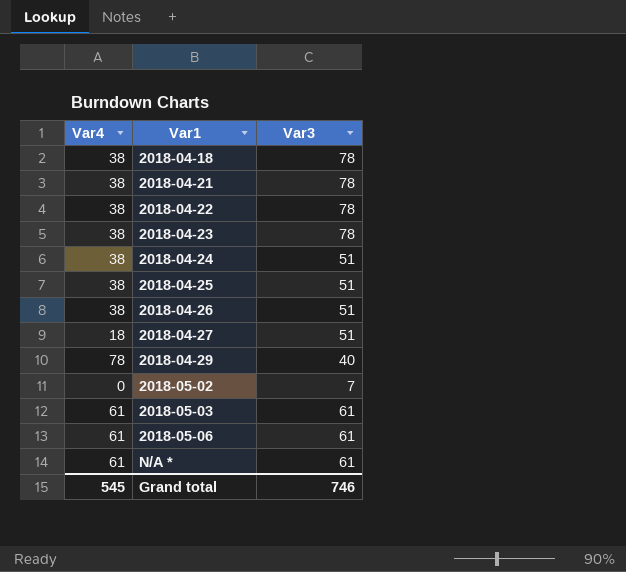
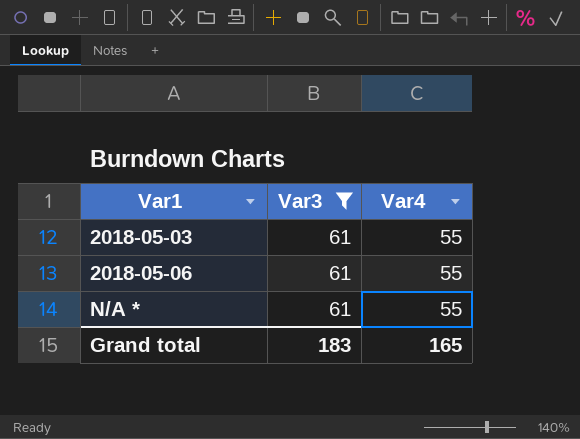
filter: none -> Var3 = 61
column Var4 | position: 1 -> 3
2018-05-03 | Var4: 61 -> 55
2018-05-06 | Var4: 61 -> 55
N/A * | Var4: 61 -> 55
Grand total | Var3: 746 -> 183
Grand total | Var4: 545 -> 165

